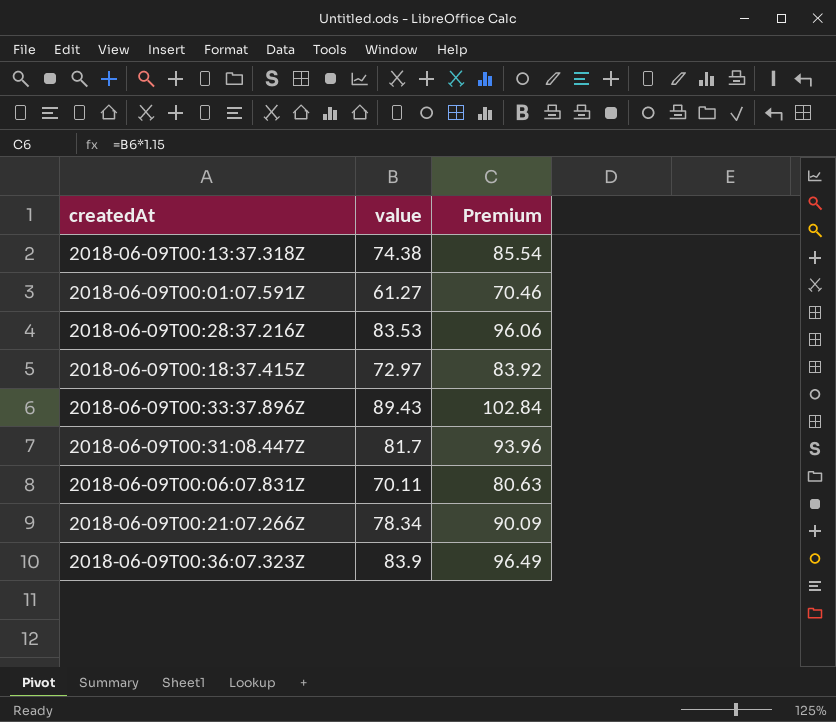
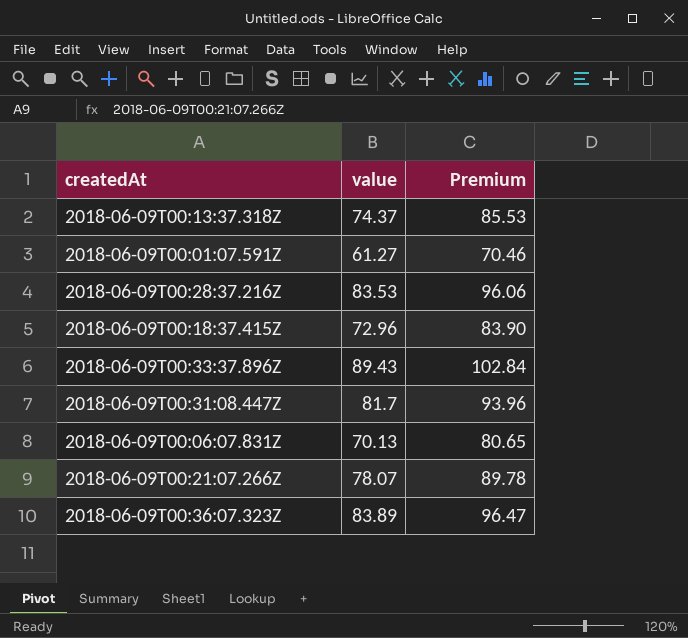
2018-06-09T00:13:37.318Z | value: 74.38 -> 74.37
2018-06-09T00:13:37.318Z | Premium: 85.54 -> 85.53
2018-06-09T00:18:37.415Z | value: 72.97 -> 72.96
2018-06-09T00:18:37.415Z | Premium: 83.92 -> 83.90
2018-06-09T00:06:07.831Z | value: 70.11 -> 70.13
2018-06-09T00:06:07.831Z | Premium: 80.63 -> 80.65
2018-06-09T00:21:07.266Z | value: 78.34 -> 78.07
2018-06-09T00:21:07.266Z | Premium: 90.09 -> 89.78
2018-06-09T00:36:07.323Z | value: 83.9 -> 83.89
2018-06-09T00:36:07.323Z | Premium: 96.49 -> 96.47

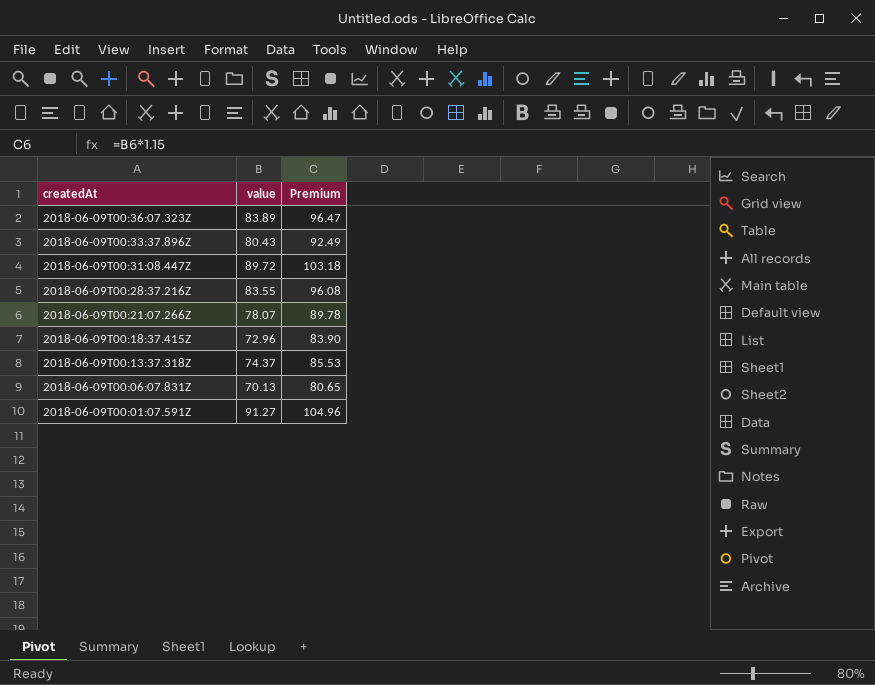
row order: none -> createdAt descending
2018-06-09T00:33:37.896Z | value: 89.43 -> 80.43
2018-06-09T00:33:37.896Z | Premium: 102.84 -> 92.49
2018-06-09T00:31:08.447Z | value: 81.7 -> 89.72
2018-06-09T00:31:08.447Z | Premium: 93.96 -> 103.18
2018-06-09T00:28:37.216Z | value: 83.53 -> 83.55
2018-06-09T00:28:37.216Z | Premium: 96.06 -> 96.08
2018-06-09T00:01:07.591Z | value: 61.27 -> 91.27
2018-06-09T00:01:07.591Z | Premium: 70.46 -> 104.96

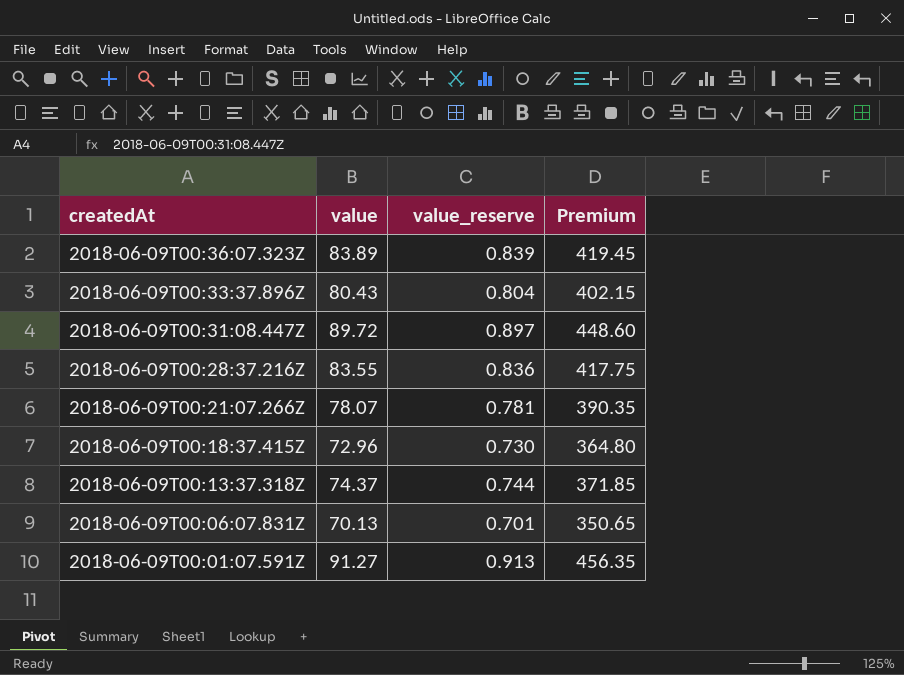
column value_reserve | formula: none -> [value] * 0.01
column Premium | formula: [value] * 1.15 -> [value] * 5

